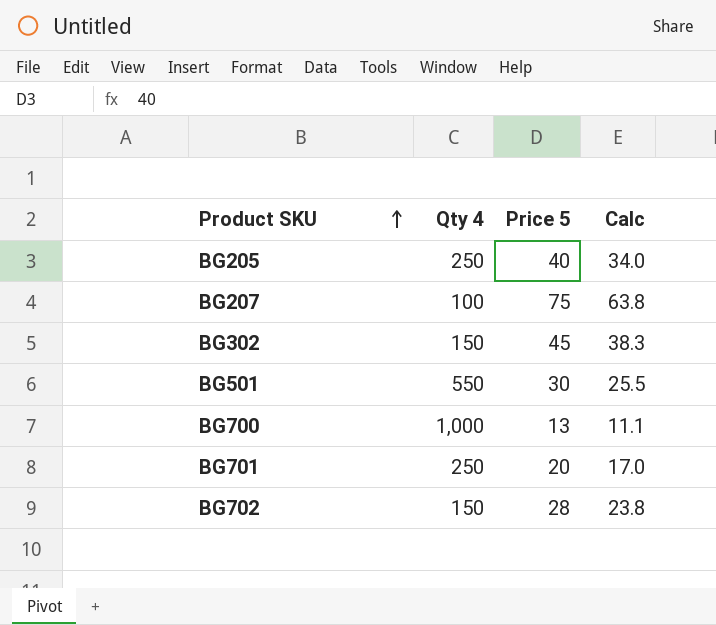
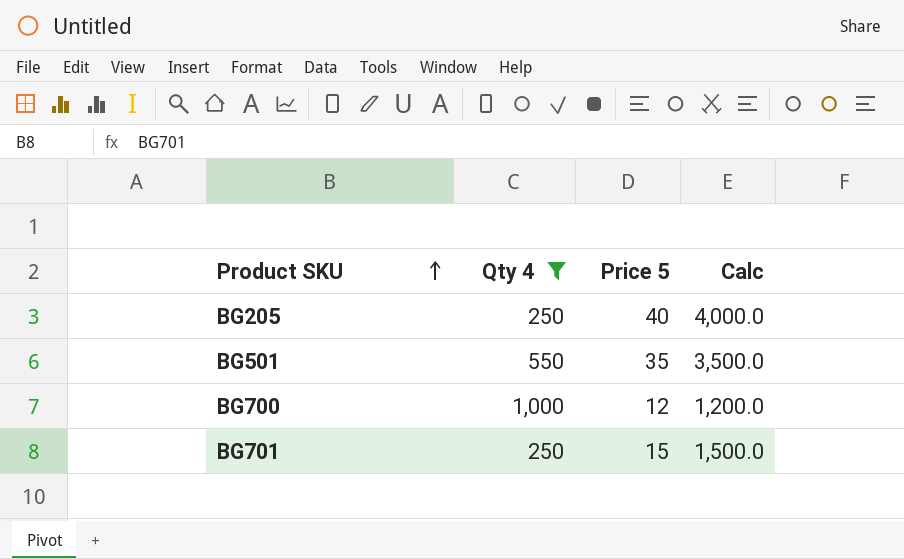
filter: none -> Qty 4 >= 250
column Calc | formula: [Price 5] * 0.85 -> [Price 5] * 100
BG501 | Price 5: 30 -> 35
BG700 | Price 5: 13 -> 12
BG701 | Price 5: 20 -> 15

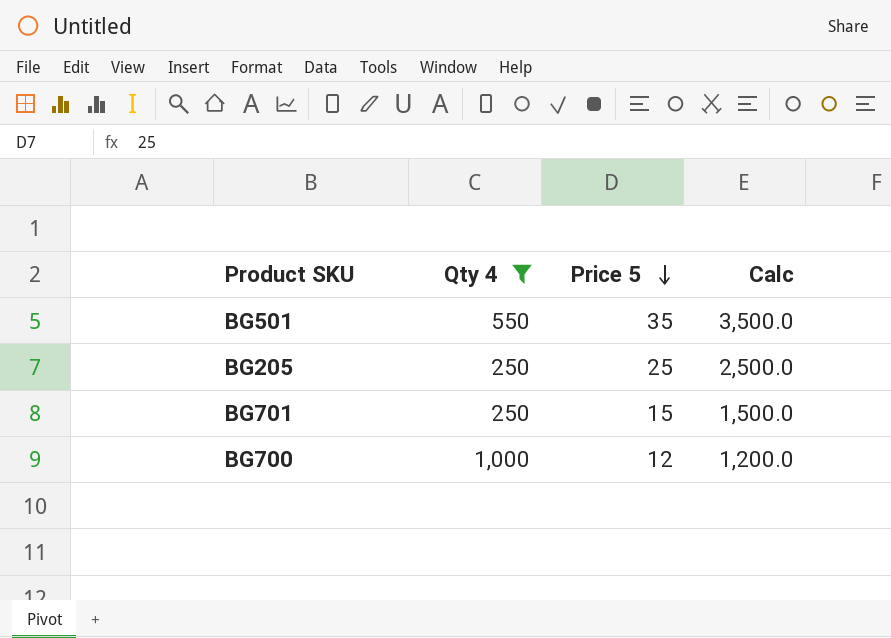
row order: Product SKU ascending -> Price 5 descending
BG205 | Price 5: 40 -> 25
BG205 | Calc: 4,000.0 -> 2,500.0

